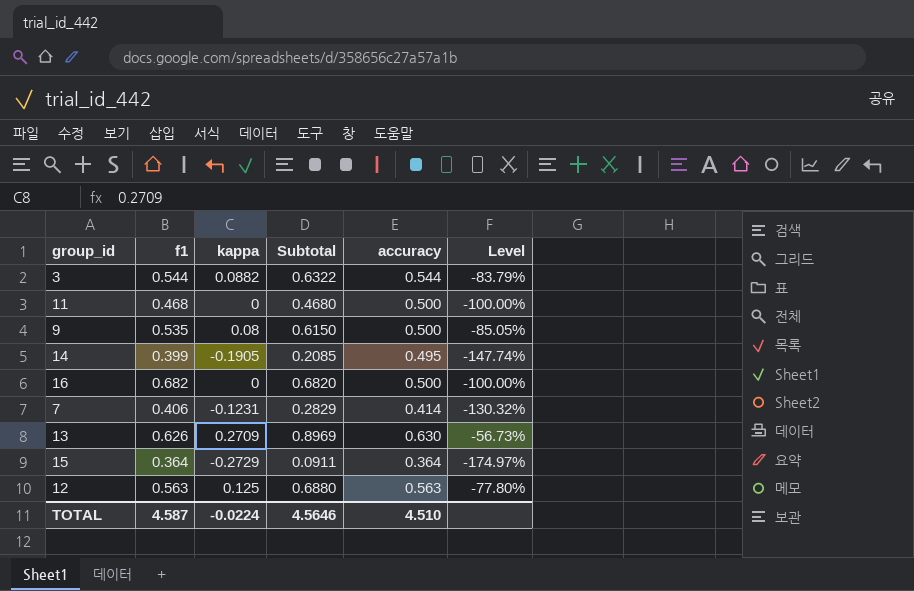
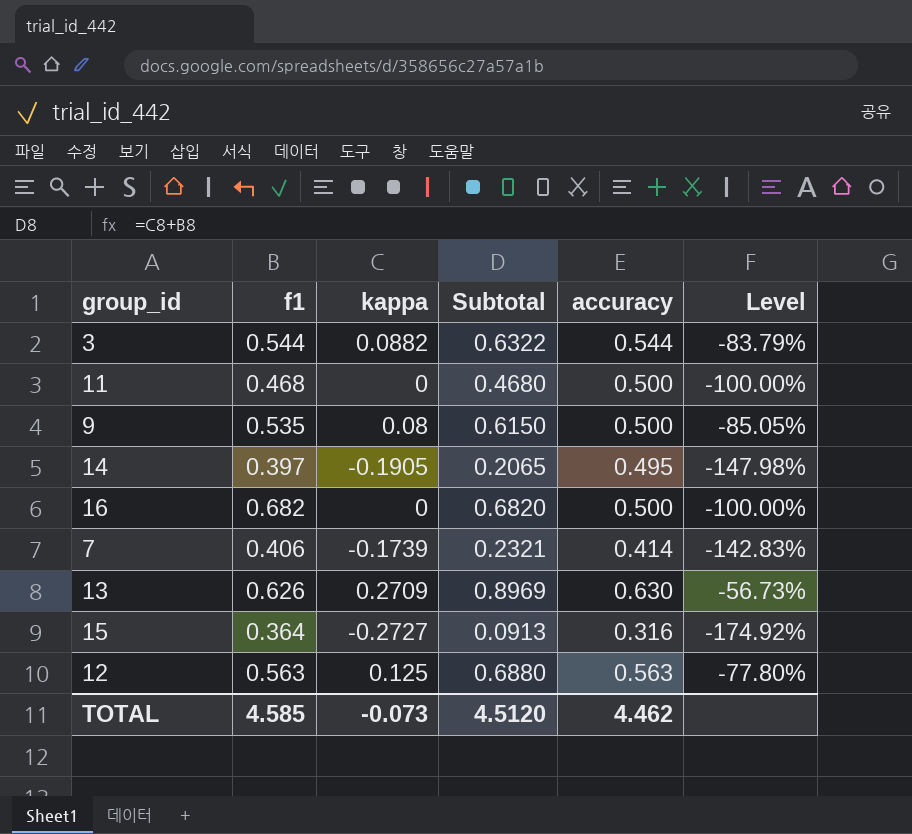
14 | f1: 0.399 -> 0.397
14 | Subtotal: 0.2085 -> 0.2065
14 | Level: -147.74% -> -147.98%
7 | kappa: -0.1231 -> -0.1739
7 | Subtotal: 0.2829 -> 0.2321
7 | Level: -130.32% -> -142.83%
15 | kappa: -0.2729 -> -0.2727
15 | Subtotal: 0.0911 -> 0.0913
15 | accuracy: 0.364 -> 0.316
15 | Level: -174.97% -> -174.92%
TOTAL | f1: 4.587 -> 4.585
TOTAL | kappa: -0.0224 -> -0.073
TOTAL | Subtotal: 4.5646 -> 4.5120
TOTAL | accuracy: 4.510 -> 4.462

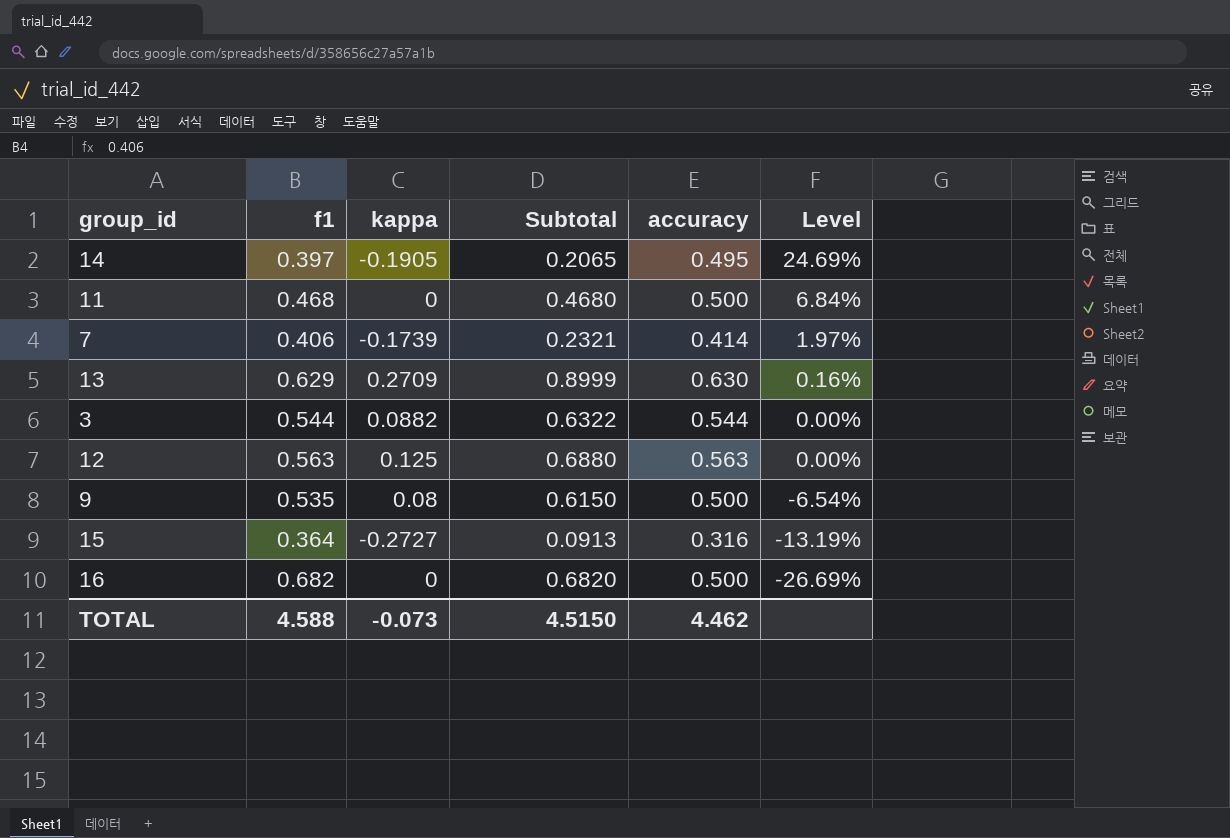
row order: none -> Level descending
column Level | formula: ([kappa] - [f1]) / [f1] -> ([accuracy] - [f1]) / [f1]
13 | f1: 0.626 -> 0.629
13 | Subtotal: 0.8969 -> 0.8999
TOTAL | f1: 4.585 -> 4.588
TOTAL | Subtotal: 4.5120 -> 4.5150

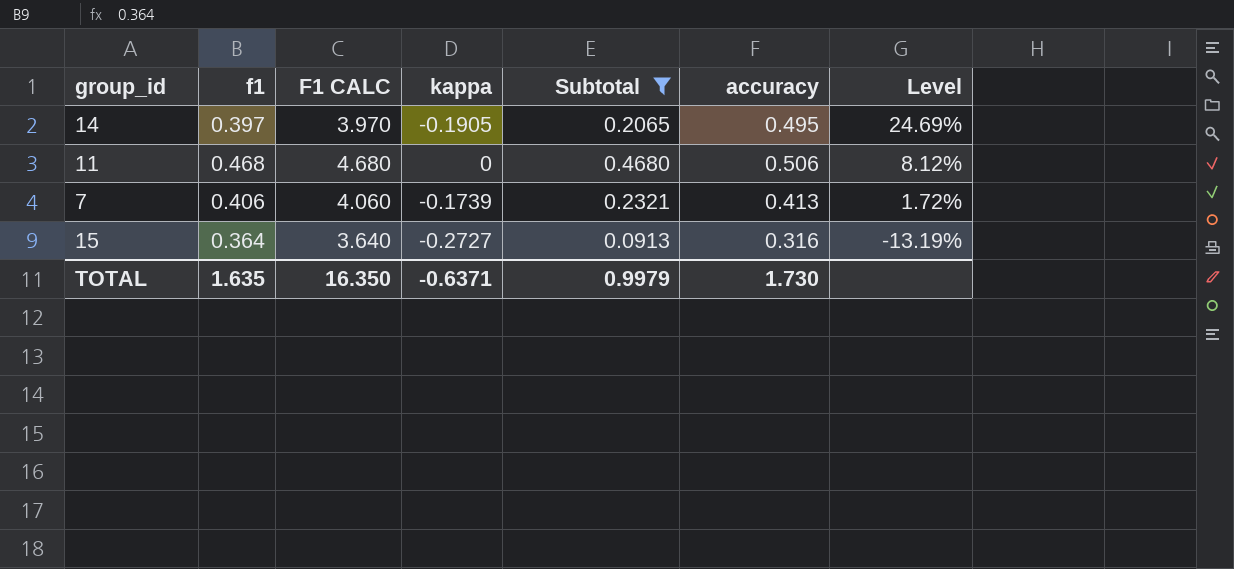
filter: none -> Subtotal <= 0.4680
column F1 CALC | formula: none -> [f1] * 10
11 | accuracy: 0.500 -> 0.506
11 | Level: 6.84% -> 8.12%
7 | accuracy: 0.414 -> 0.413
7 | Level: 1.97% -> 1.72%
TOTAL | f1: 4.588 -> 1.635
TOTAL | kappa: -0.073 -> -0.6371
TOTAL | Subtotal: 4.5150 -> 0.9979
TOTAL | accuracy: 4.462 -> 1.730

